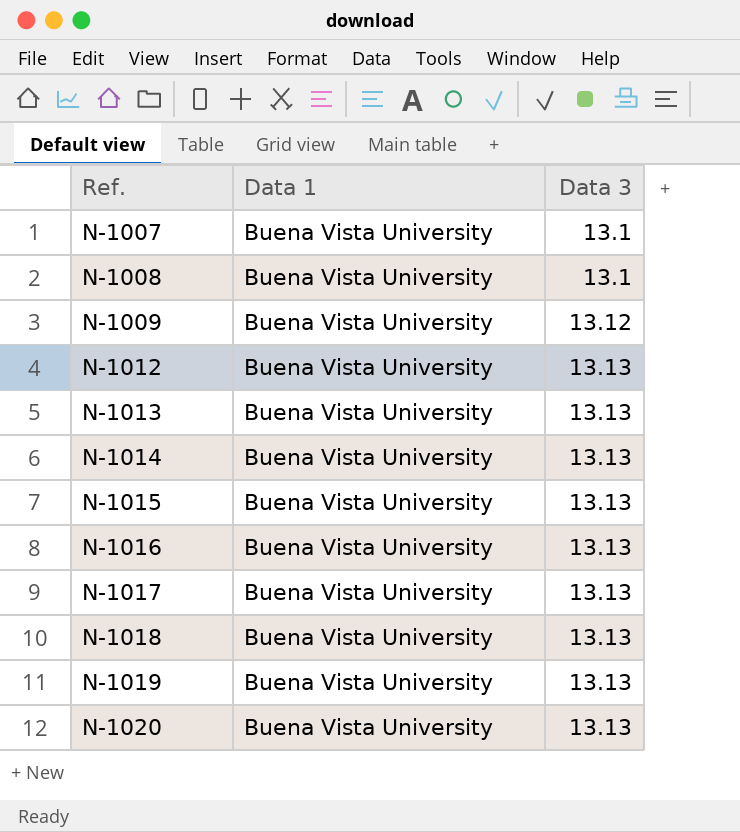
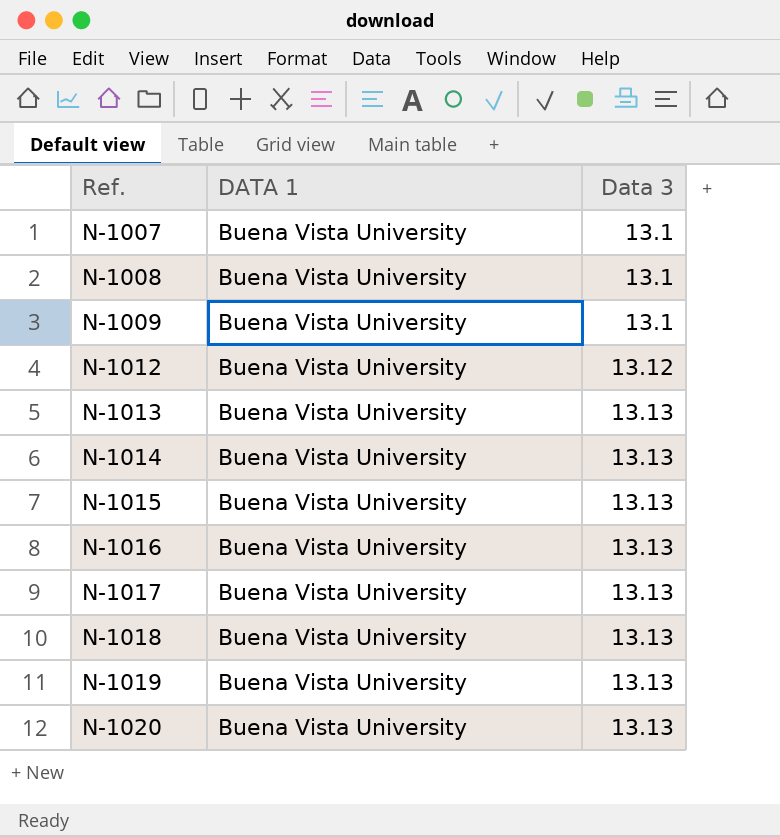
column name: Data 1 -> DATA 1
N-1009 | Data 3: 13.12 -> 13.1
N-1012 | Data 3: 13.13 -> 13.12

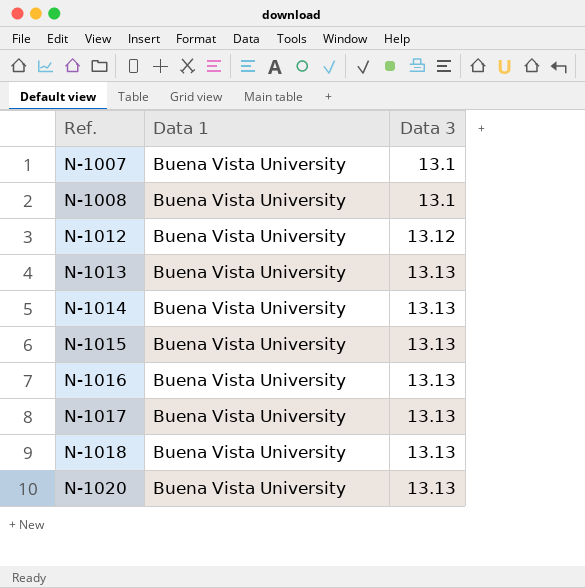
column name: DATA 1 -> Data 1
row N-1009: Buena Vista University | 13.1 -> none
row N-1019: Buena Vista University | 13.13 -> none

